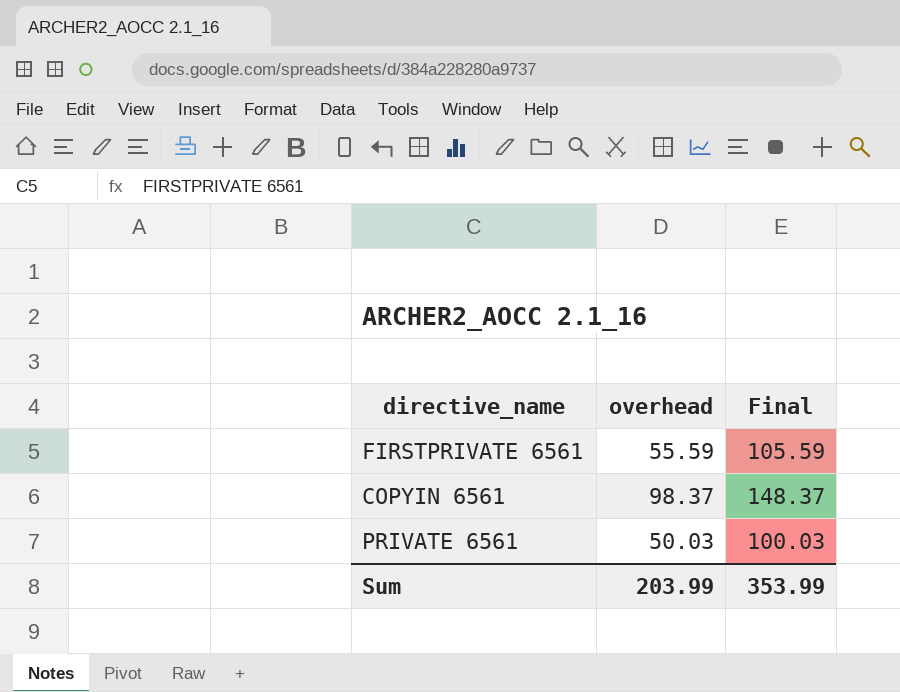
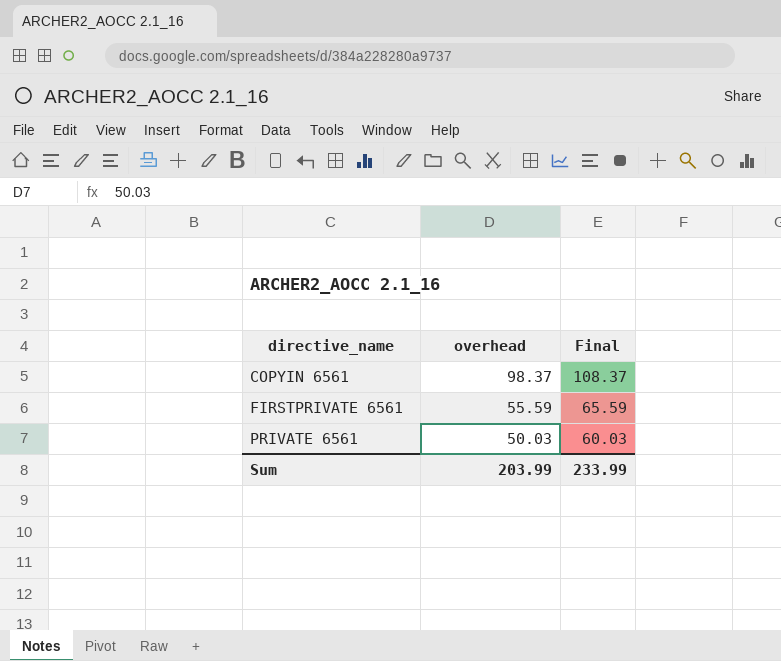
row order: none -> directive_name ascending
column Final | formula: [overhead] + 50 -> [overhead] + 10
Sum | Final: 353.99 -> 233.99

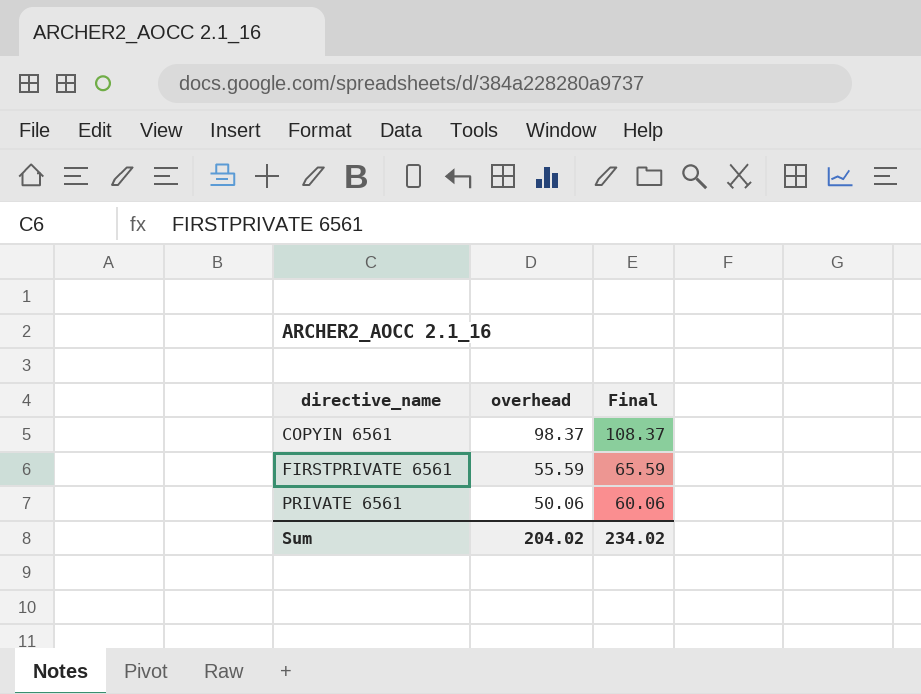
PRIVATE 6561 | overhead: 50.03 -> 50.06
PRIVATE 6561 | Final: 60.03 -> 60.06
Sum | overhead: 203.99 -> 204.02
Sum | Final: 233.99 -> 234.02

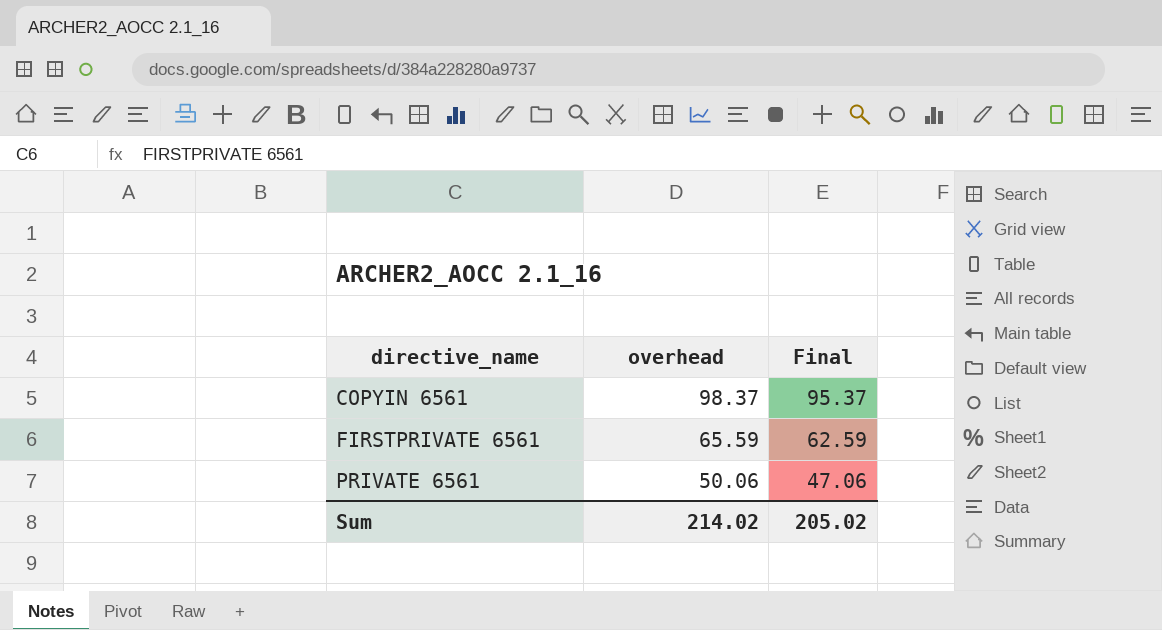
column Final | formula: [overhead] + 10 -> [overhead] - 3
FIRSTPRIVATE 6561 | overhead: 55.59 -> 65.59
Sum | overhead: 204.02 -> 214.02
Sum | Final: 234.02 -> 205.02

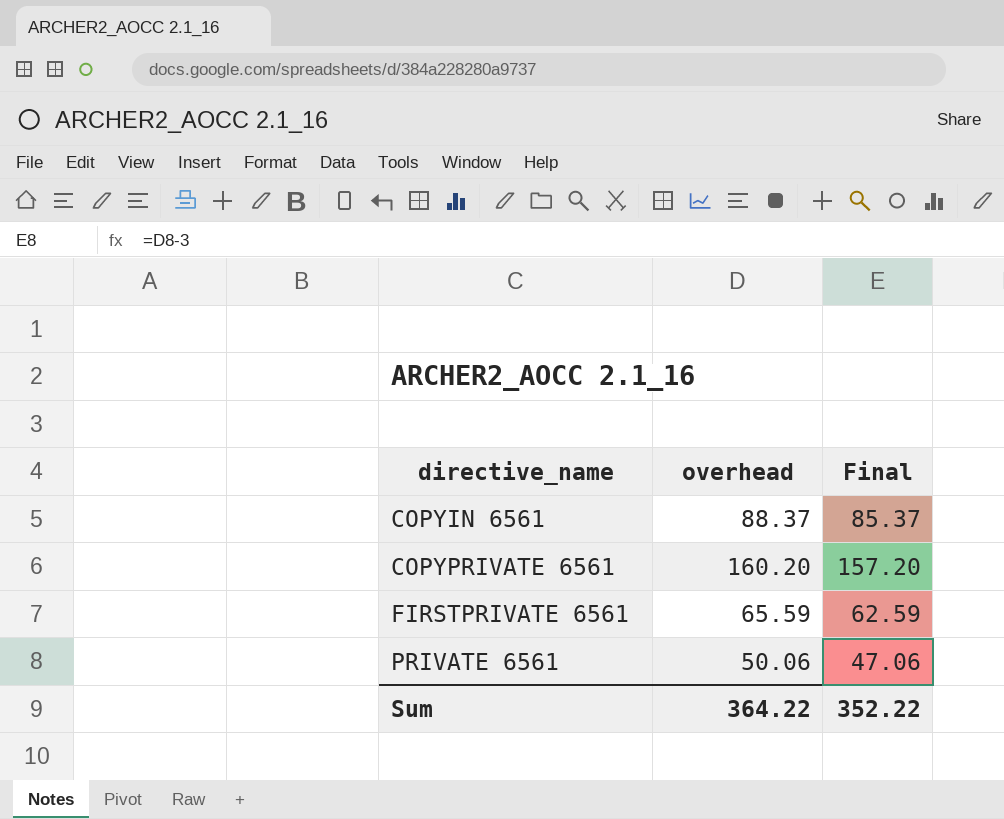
COPYIN 6561 | overhead: 98.37 -> 88.37
COPYIN 6561 | Final: 95.37 -> 85.37
row COPYPRIVATE 6561: none -> 160.20 | 157.20
Sum | overhead: 214.02 -> 364.22
Sum | Final: 205.02 -> 352.22

